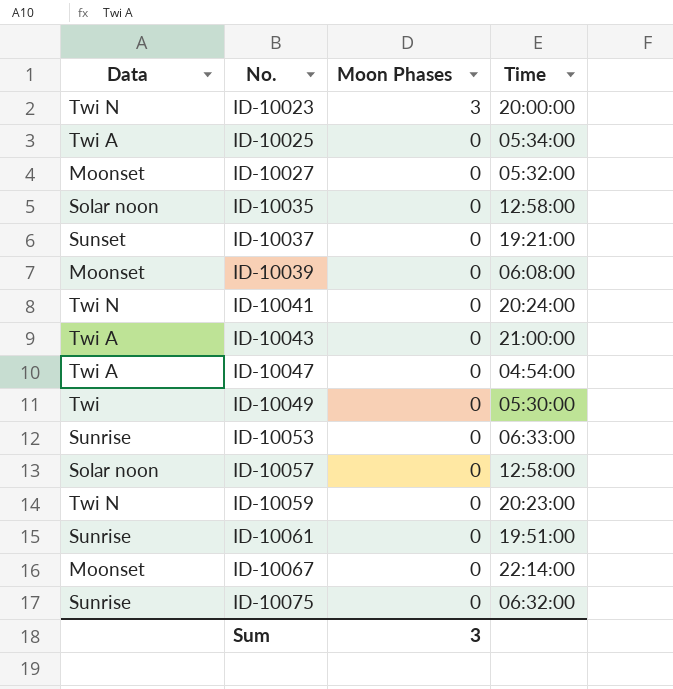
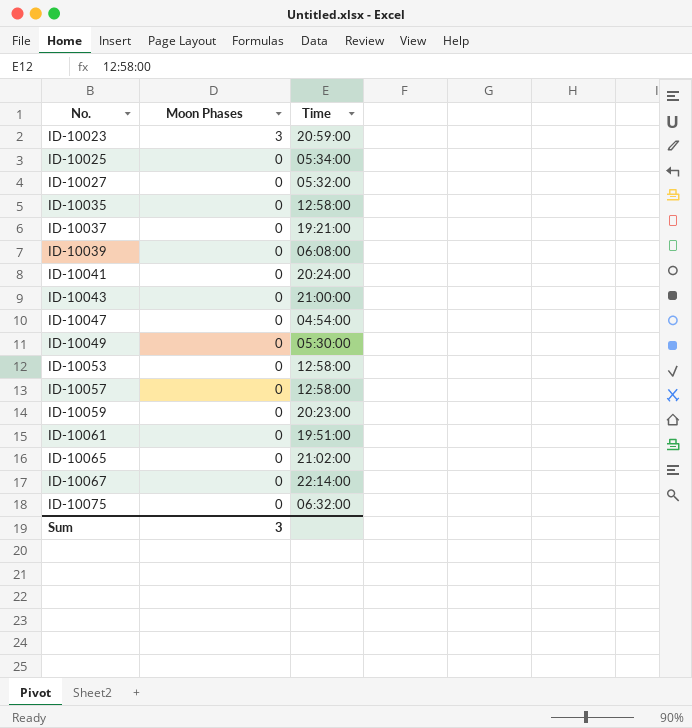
column Data | position: 1 -> none
ID-10023 | Time: 20:00:00 -> 20:59:00
ID-10053 | Time: 06:33:00 -> 12:58:00
row ID-10065: none -> 0 | 21:02:00

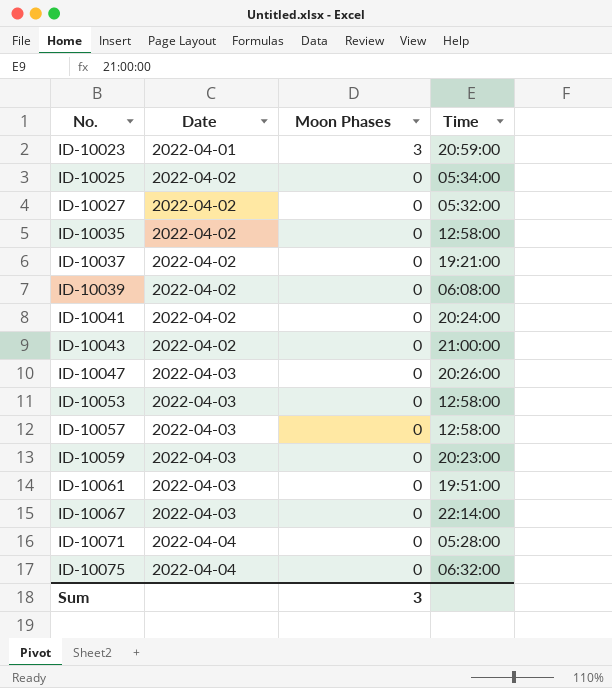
column Date | position: none -> 2
row ID-10049: 0 | 05:30:00 -> none
row ID-10065: 0 | 21:02:00 -> none
ID-10047 | Time: 04:54:00 -> 20:26:00
row ID-10071: none -> 2022-04-04 | 0 | 05:28:00

